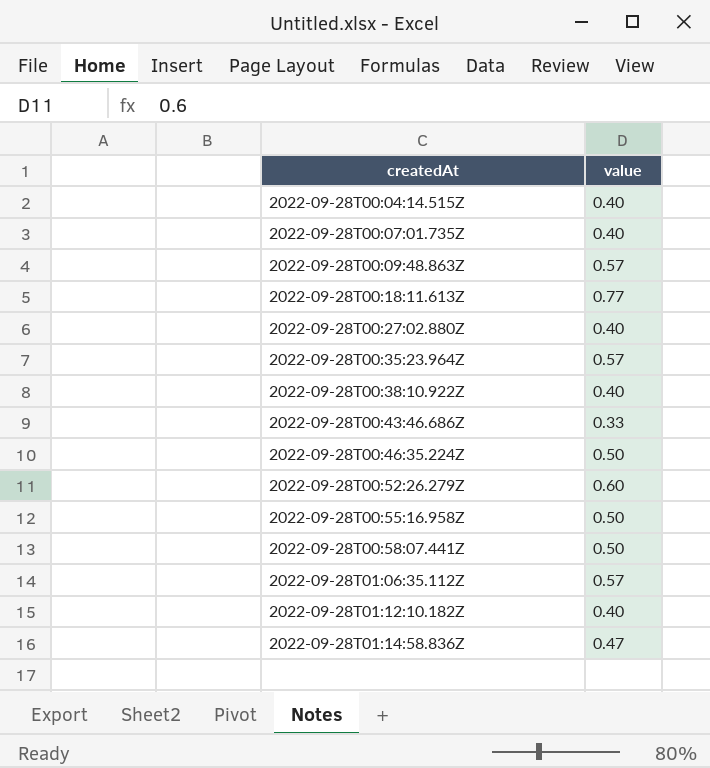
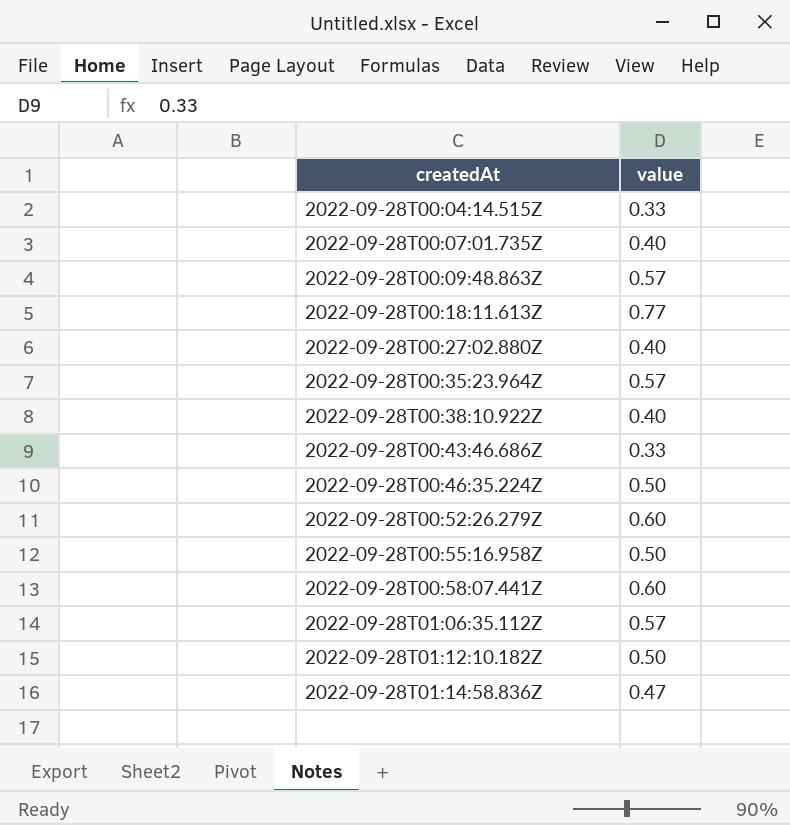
2022-09-28T00:04:14.515Z | value: 0.40 -> 0.33
2022-09-28T00:58:07.441Z | value: 0.50 -> 0.60
2022-09-28T01:12:10.182Z | value: 0.40 -> 0.50

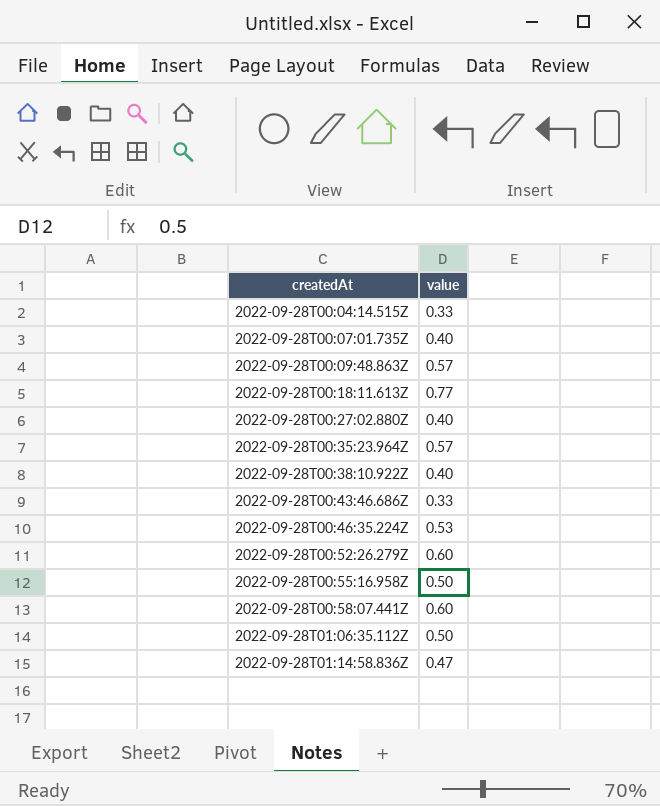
row 2022-09-28T01:12:10.182Z: 0.50 -> none
2022-09-28T00:46:35.224Z | value: 0.50 -> 0.53
2022-09-28T01:06:35.112Z | value: 0.57 -> 0.50

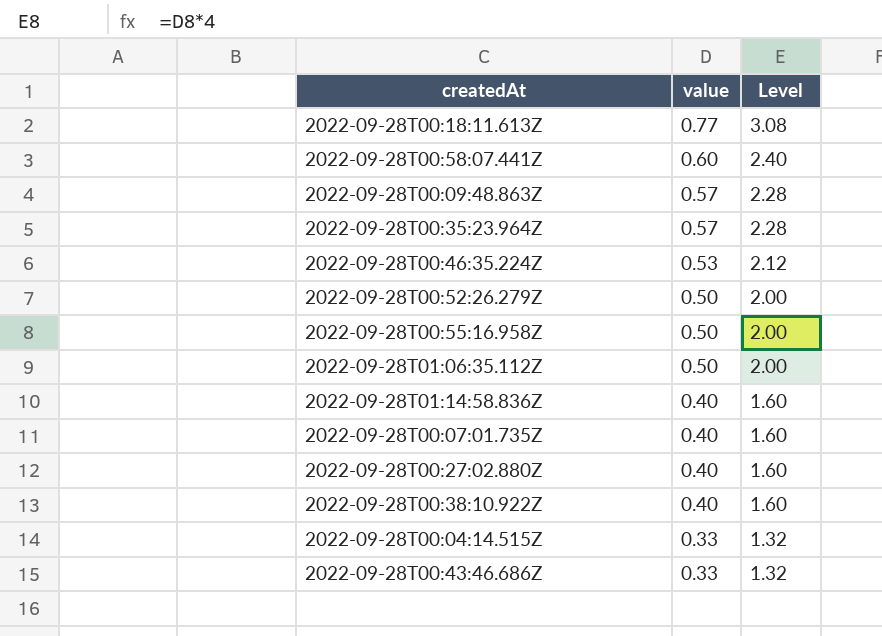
row order: createdAt ascending -> value descending
column Level | formula: none -> [value] * 4
2022-09-28T00:52:26.279Z | value: 0.60 -> 0.50
2022-09-28T01:14:58.836Z | value: 0.47 -> 0.40

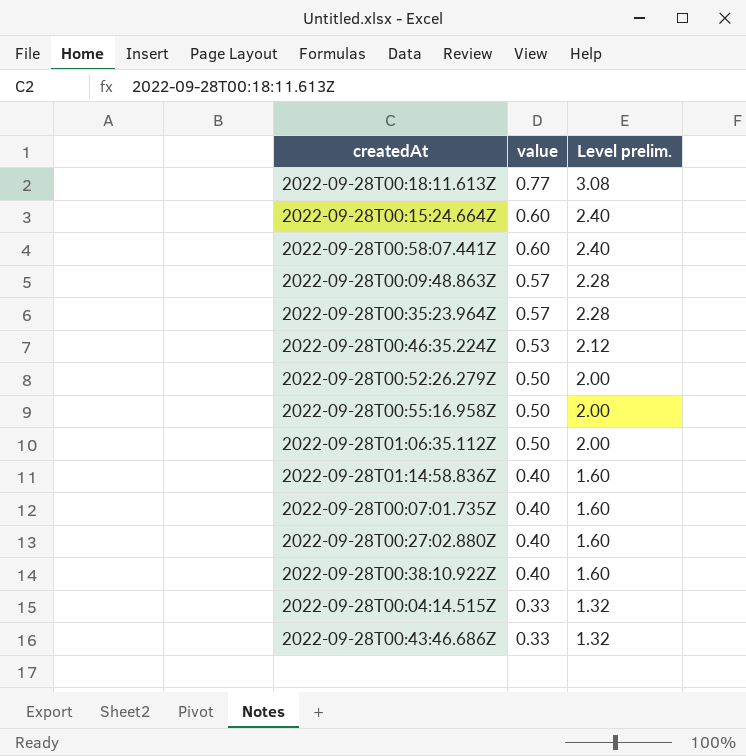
column name: Level -> Level prelim.
row 2022-09-28T00:15:24.664Z: none -> 0.60 | 2.40

